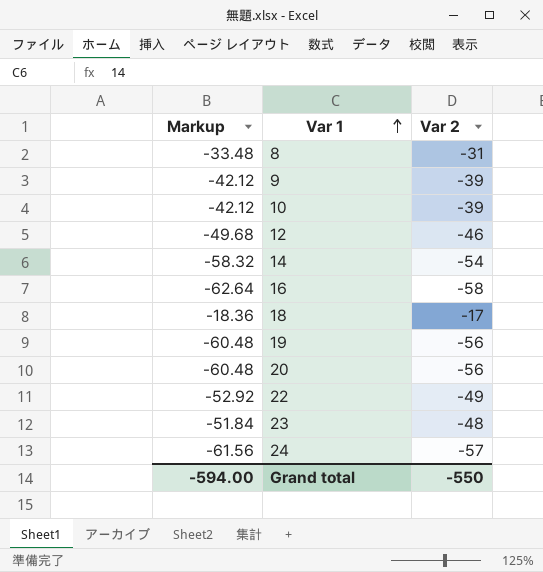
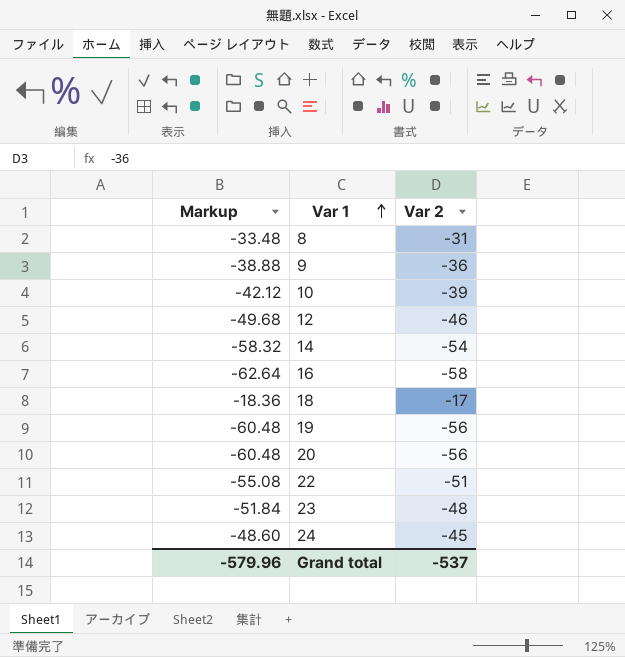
9 | Markup: -42.12 -> -38.88
9 | Var 2: -39 -> -36
22 | Markup: -52.92 -> -55.08
22 | Var 2: -49 -> -51
24 | Markup: -61.56 -> -48.60
24 | Var 2: -57 -> -45
Grand total | Markup: -594.00 -> -579.96
Grand total | Var 2: -550 -> -537

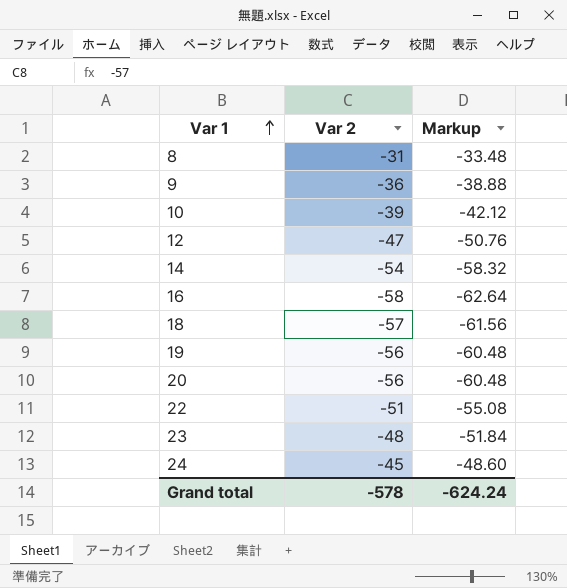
column Markup | position: 1 -> 3
12 | Var 2: -46 -> -47
12 | Markup: -49.68 -> -50.76
18 | Var 2: -17 -> -57
18 | Markup: -18.36 -> -61.56
Grand total | Var 2: -537 -> -578
Grand total | Markup: -579.96 -> -624.24

